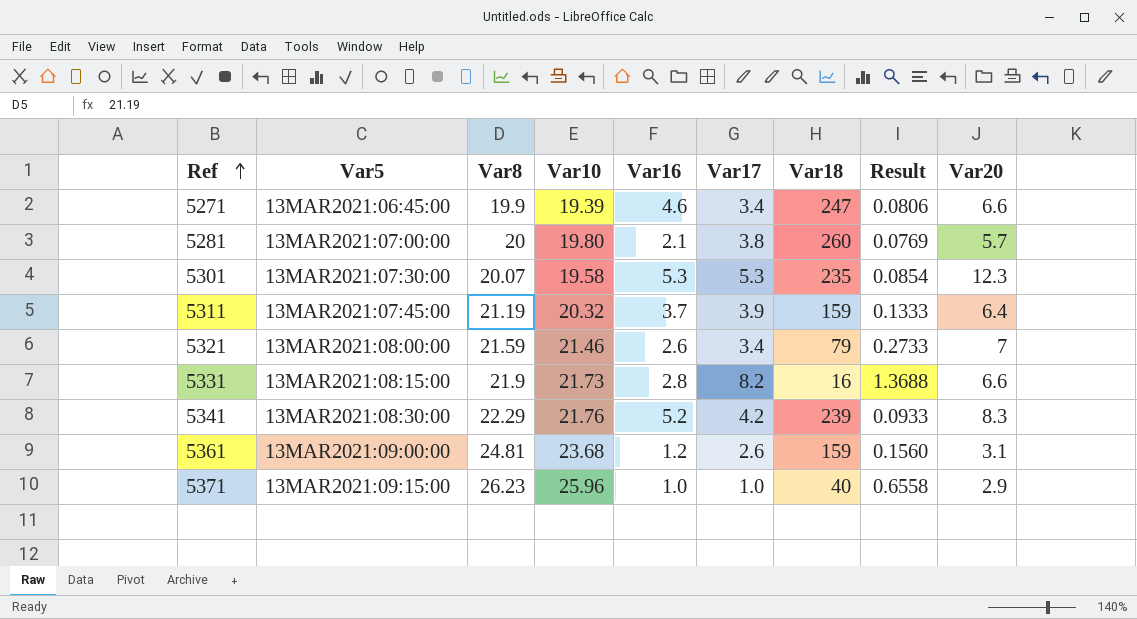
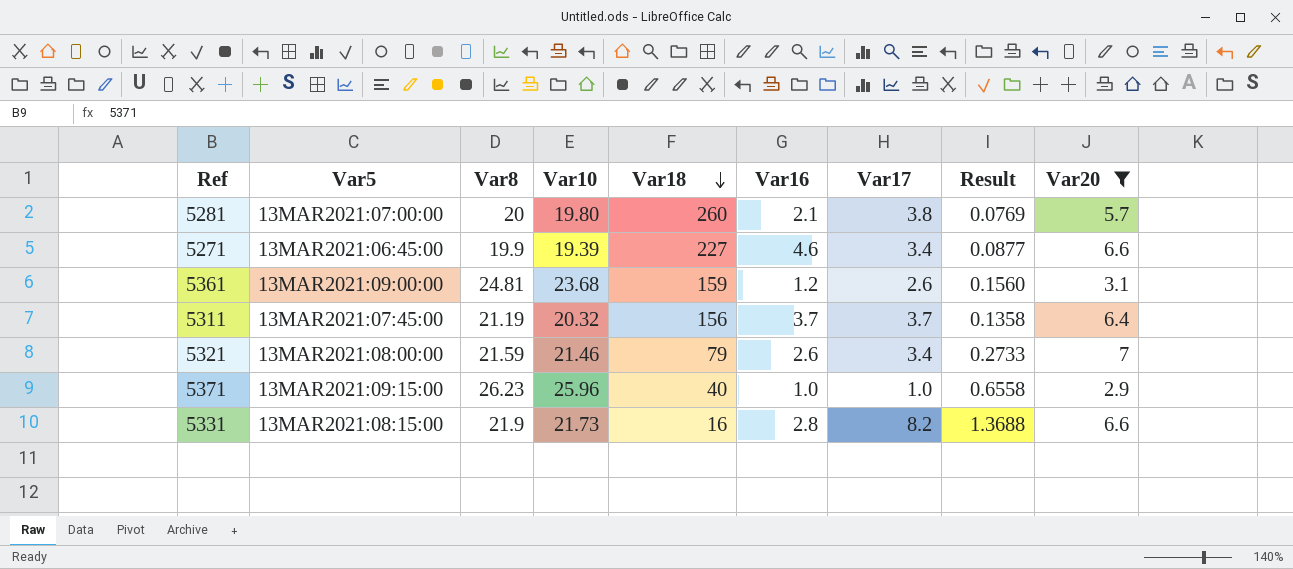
filter: none -> Var20 <= 7
row order: Ref ascending -> Var18 descending
column Var18 | position: 7 -> 5
5271 | Var18: 247 -> 227
5271 | Result: 0.0806 -> 0.0877
5311 | Var18: 159 -> 156
5311 | Var17: 3.9 -> 3.7
5311 | Result: 0.1333 -> 0.1358

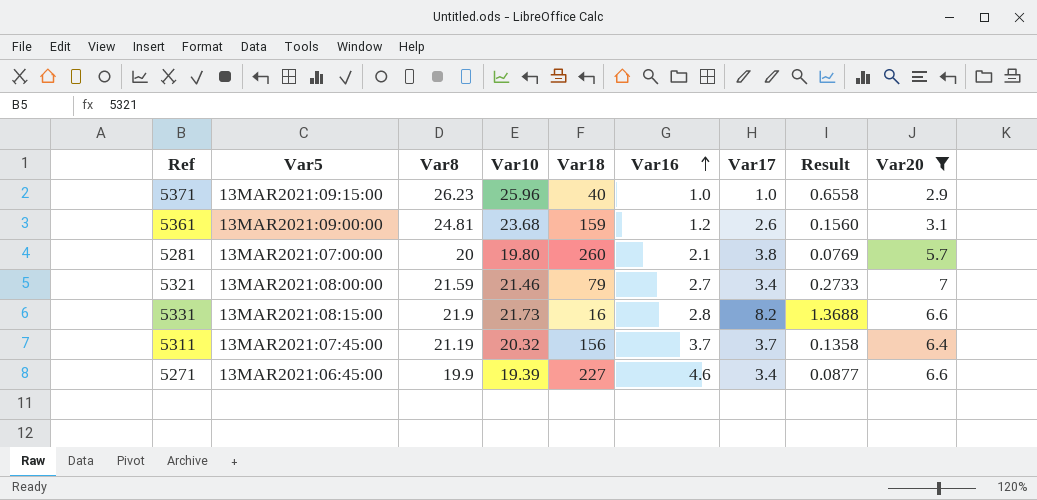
row order: Var18 descending -> Var16 ascending
5321 | Var16: 2.6 -> 2.7

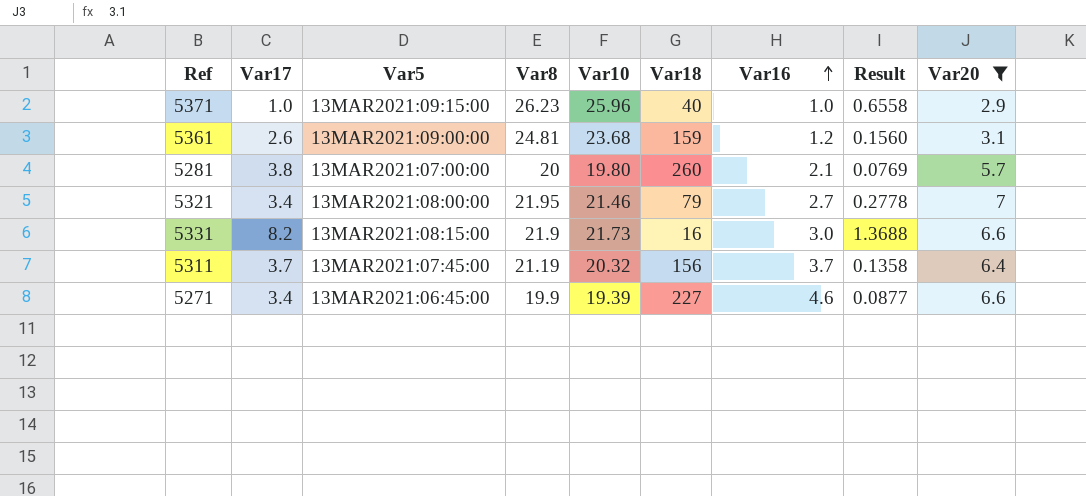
column Var17 | position: 7 -> 2
5321 | Var8: 21.59 -> 21.95
5321 | Result: 0.2733 -> 0.2778
5331 | Var16: 2.8 -> 3.0

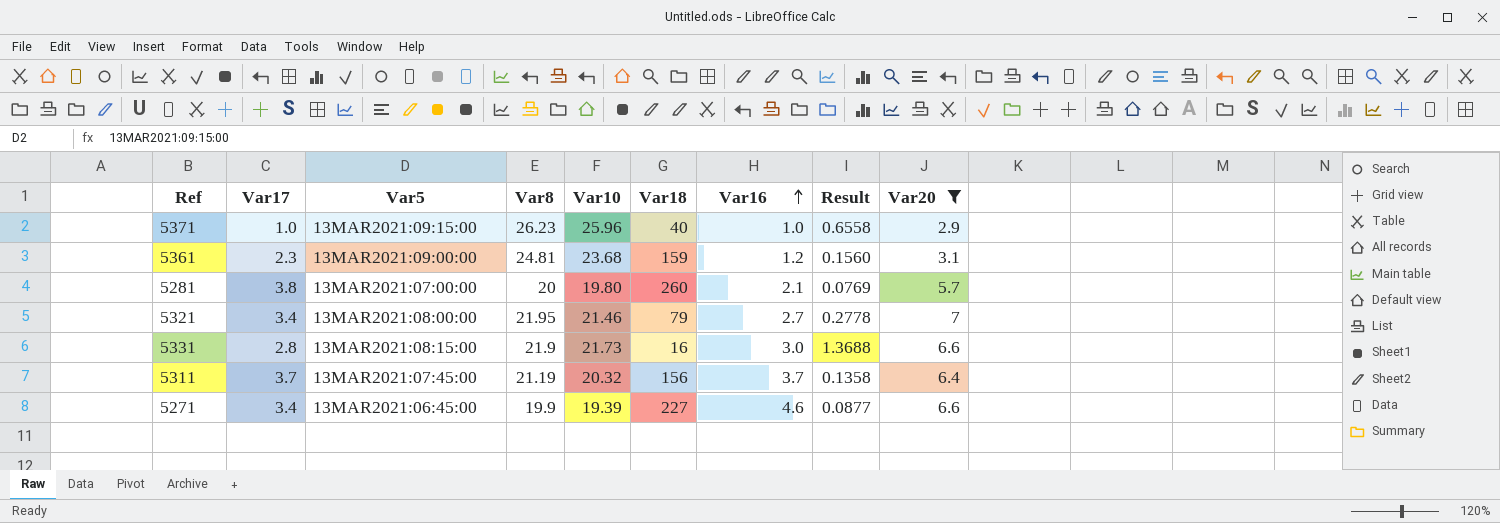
5361 | Var17: 2.6 -> 2.3
5331 | Var17: 8.2 -> 2.8

